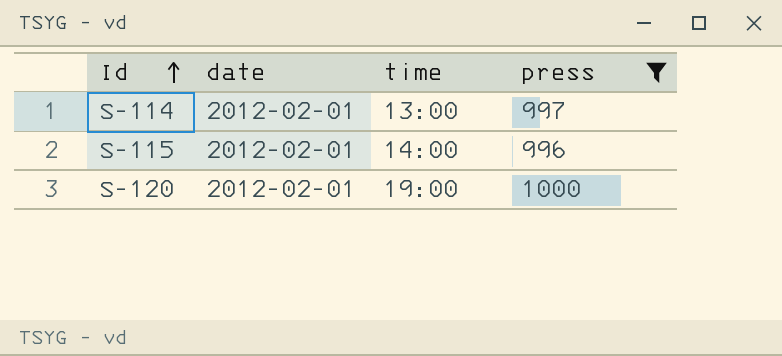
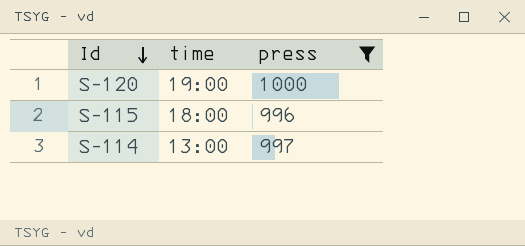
row order: Id ascending -> Id descending
column date | position: 2 -> none
S-115 | time: 14:00 -> 18:00

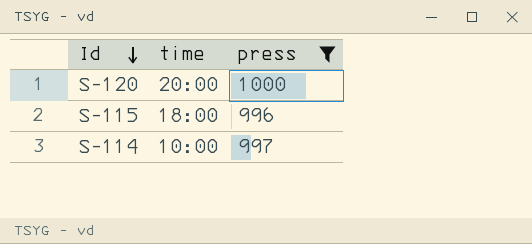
S-120 | time: 19:00 -> 20:00
S-114 | time: 13:00 -> 10:00

